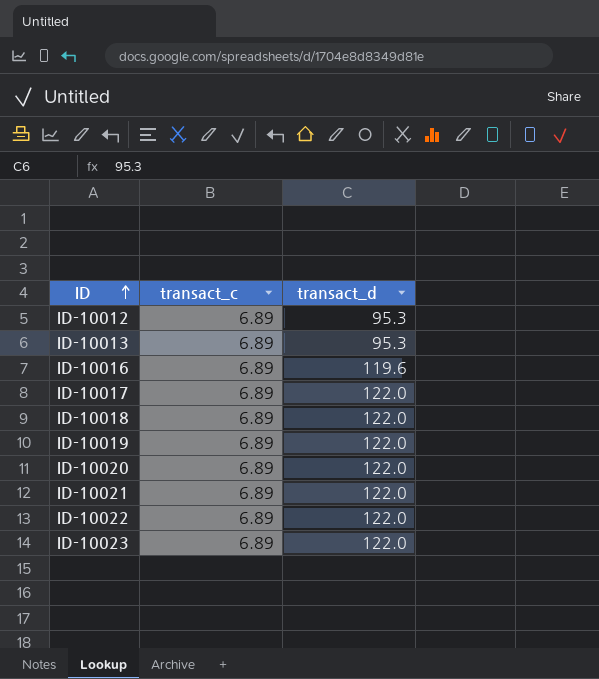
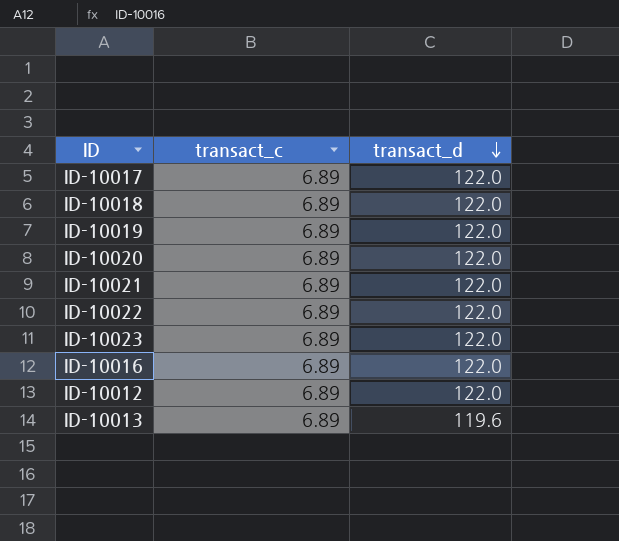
row order: ID ascending -> transact_d descending
ID-10016 | transact_d: 119.6 -> 122.0
ID-10012 | transact_d: 95.3 -> 122.0
ID-10013 | transact_d: 95.3 -> 119.6

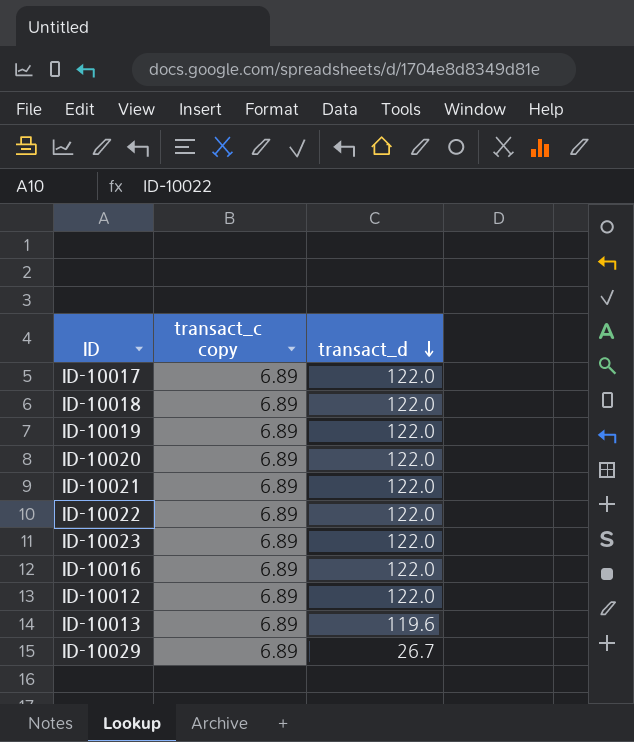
column name: transact_c -> transact_c copy
row ID-10029: none -> 6.89 | 26.7

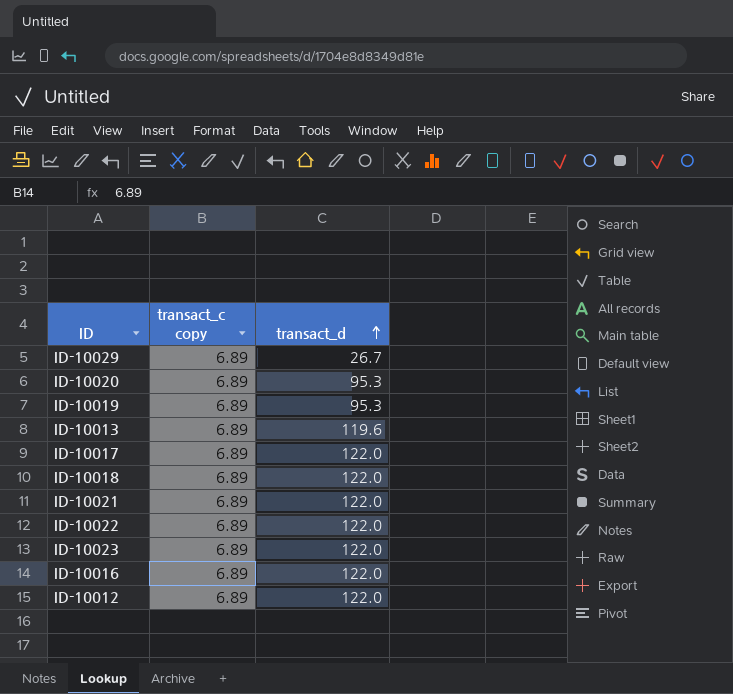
row order: transact_d descending -> transact_d ascending
ID-10020 | transact_d: 122.0 -> 95.3
ID-10019 | transact_d: 122.0 -> 95.3

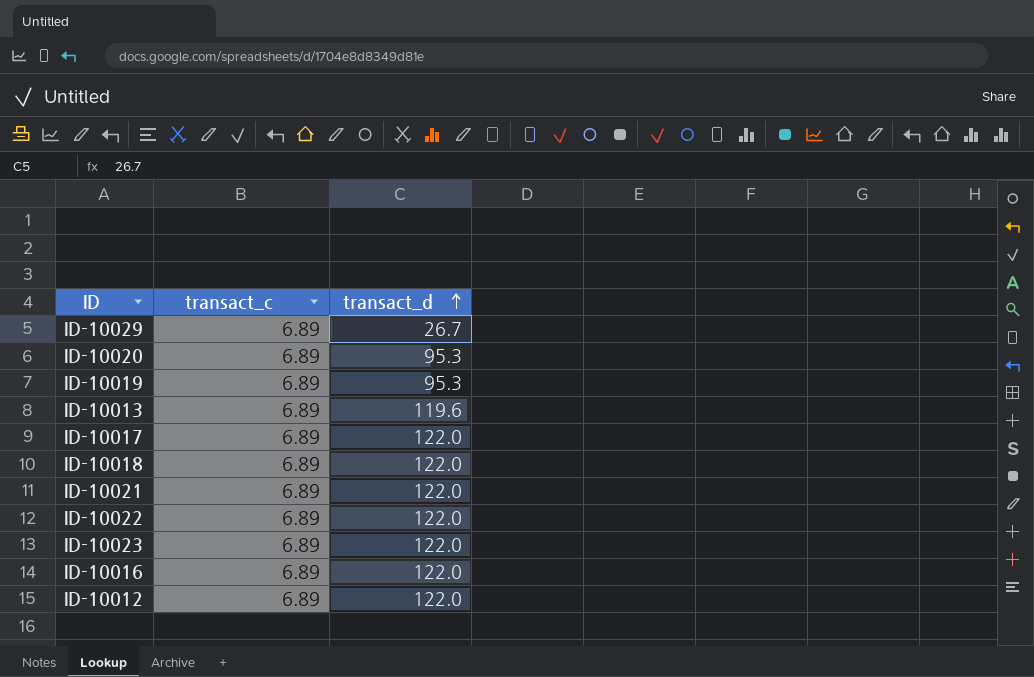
column name: transact_c copy -> transact_c

